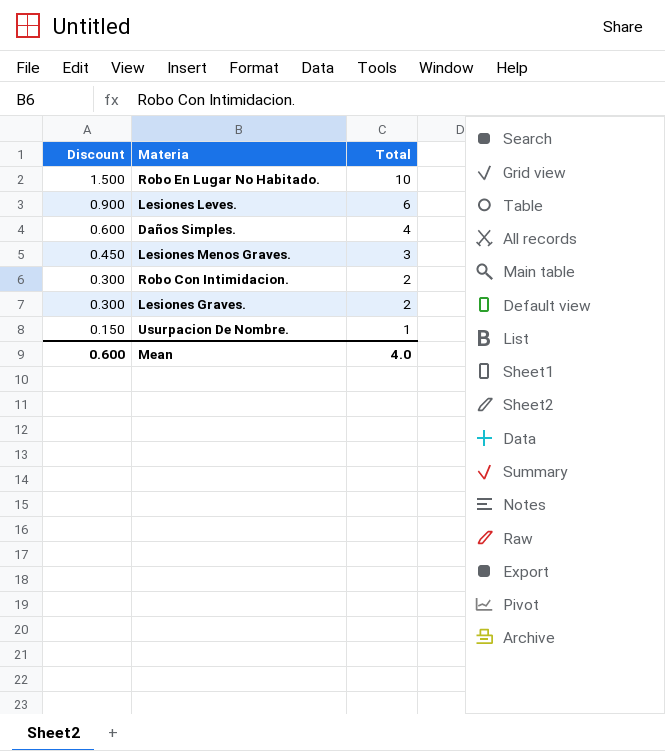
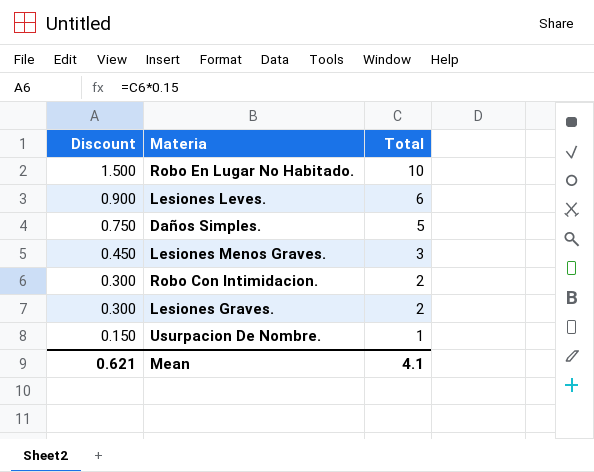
Daños Simples. | Discount: 0.600 -> 0.750
Daños Simples. | Total: 4 -> 5
Mean | Discount: 0.600 -> 0.621
Mean | Total: 4.0 -> 4.1

